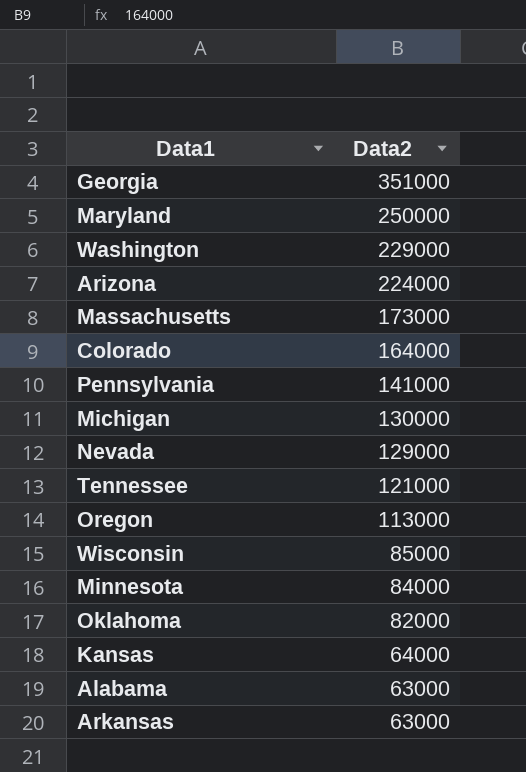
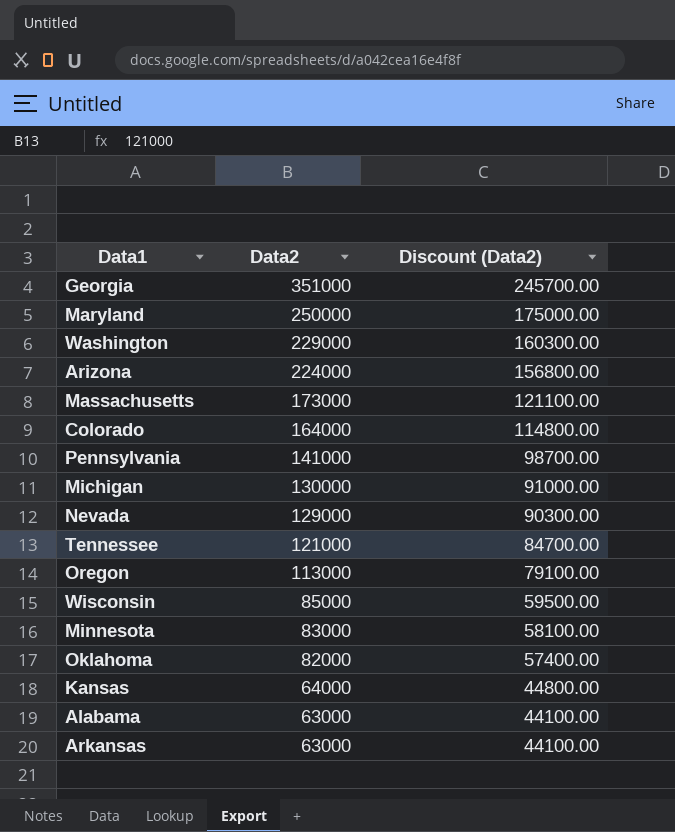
column Discount (Data2) | formula: none -> [Data2] * 0.7
Minnesota | Data2: 84000 -> 83000

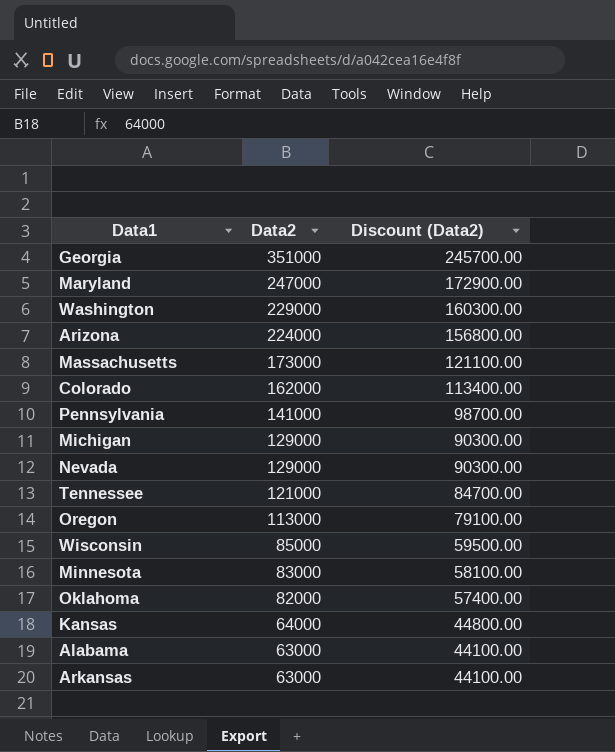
Maryland | Data2: 250000 -> 247000
Maryland | Discount (Data2): 175000.00 -> 172900.00
Colorado | Data2: 164000 -> 162000
Colorado | Discount (Data2): 114800.00 -> 113400.00
Michigan | Data2: 130000 -> 129000
Michigan | Discount (Data2): 91000.00 -> 90300.00

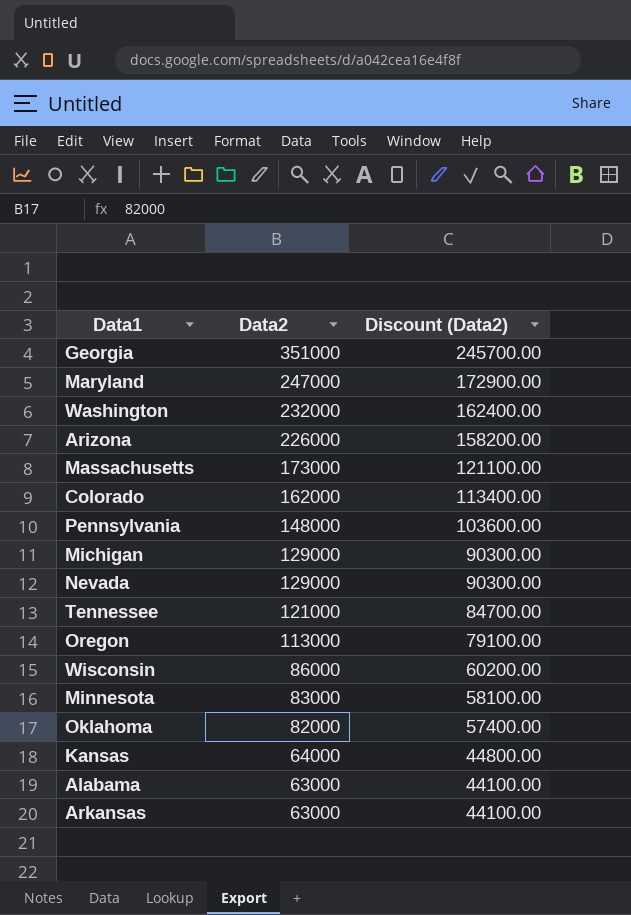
Washington | Data2: 229000 -> 232000
Washington | Discount (Data2): 160300.00 -> 162400.00
Arizona | Data2: 224000 -> 226000
Arizona | Discount (Data2): 156800.00 -> 158200.00
Pennsylvania | Data2: 141000 -> 148000
Pennsylvania | Discount (Data2): 98700.00 -> 103600.00
Wisconsin | Data2: 85000 -> 86000
Wisconsin | Discount (Data2): 59500.00 -> 60200.00

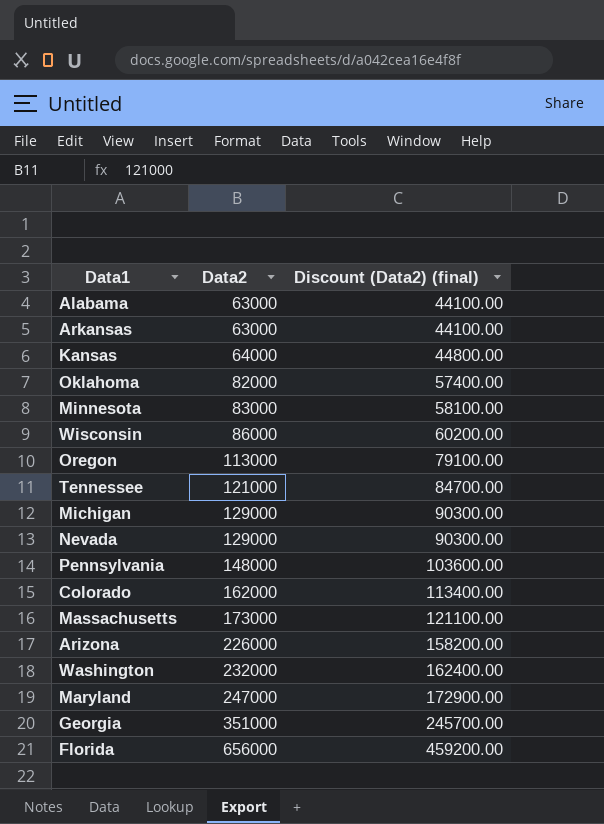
row order: Data2 descending -> Data2 ascending
column name: Discount (Data2) -> Discount (Data2) (final)
row Florida: none -> 656000 | 459200.00

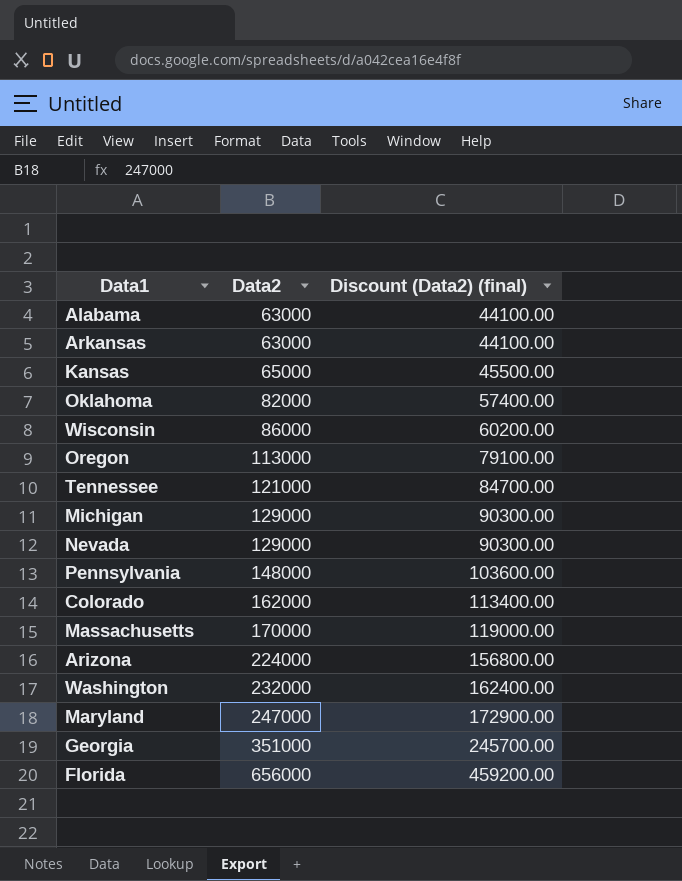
row Minnesota: 83000 | 58100.00 -> none
Kansas | Data2: 64000 -> 65000
Kansas | Discount (Data2) (final): 44800.00 -> 45500.00
Massachusetts | Data2: 173000 -> 170000
Massachusetts | Discount (Data2) (final): 121100.00 -> 119000.00
Arizona | Data2: 226000 -> 224000
Arizona | Discount (Data2) (final): 158200.00 -> 156800.00

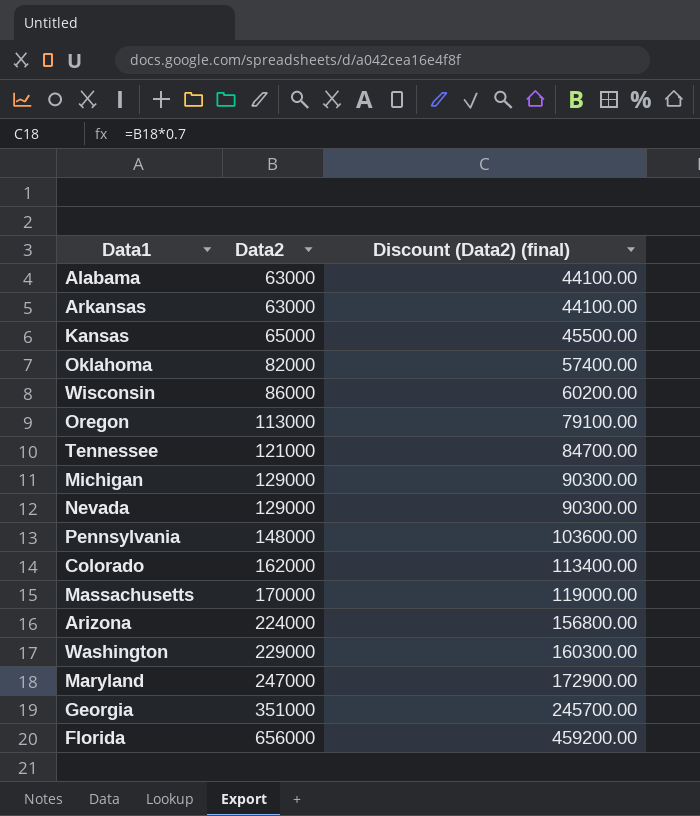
Washington | Data2: 232000 -> 229000
Washington | Discount (Data2) (final): 162400.00 -> 160300.00

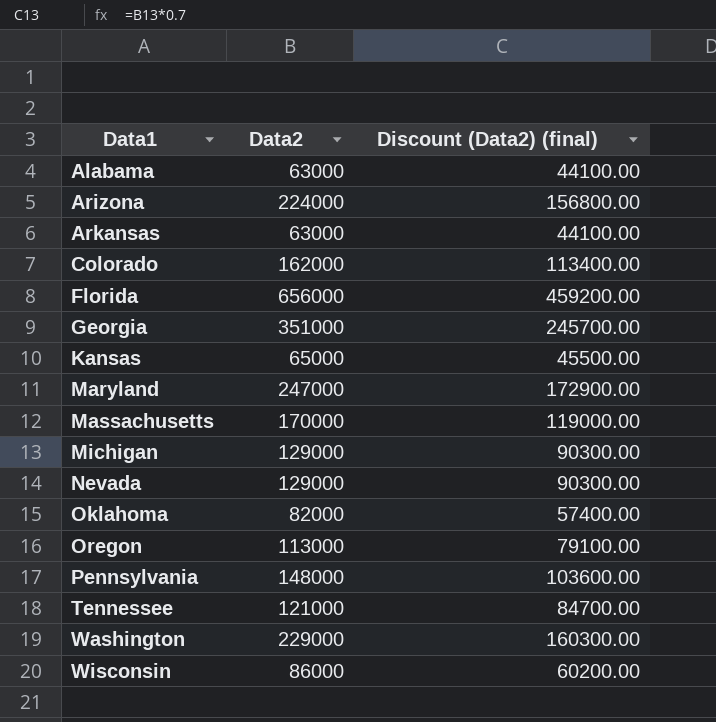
row order: Data2 ascending -> Data1 ascending

